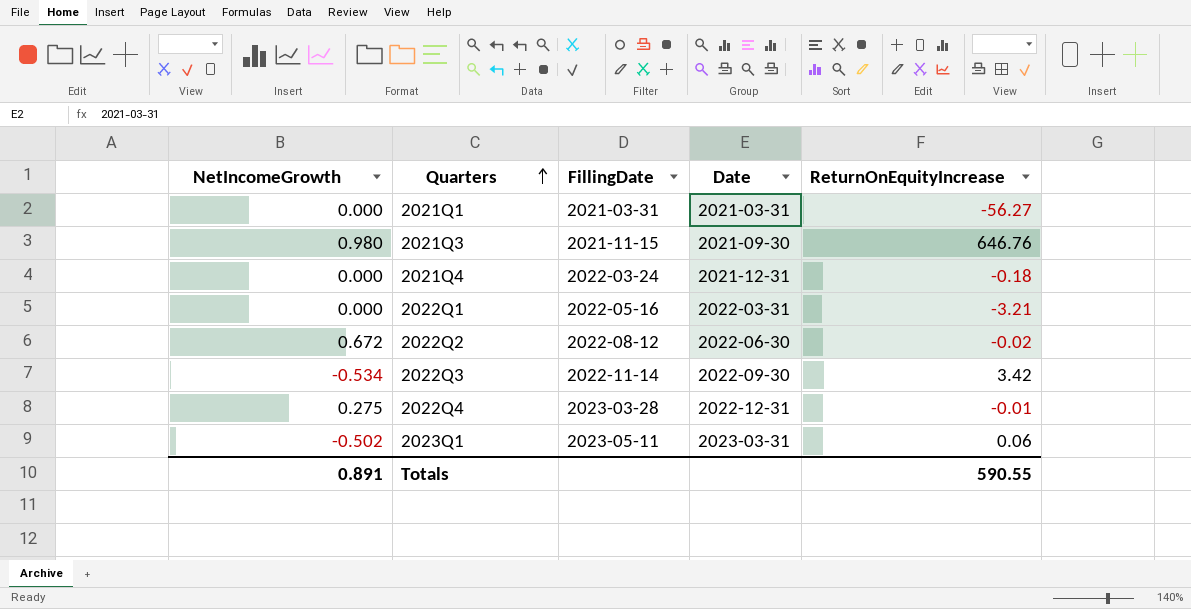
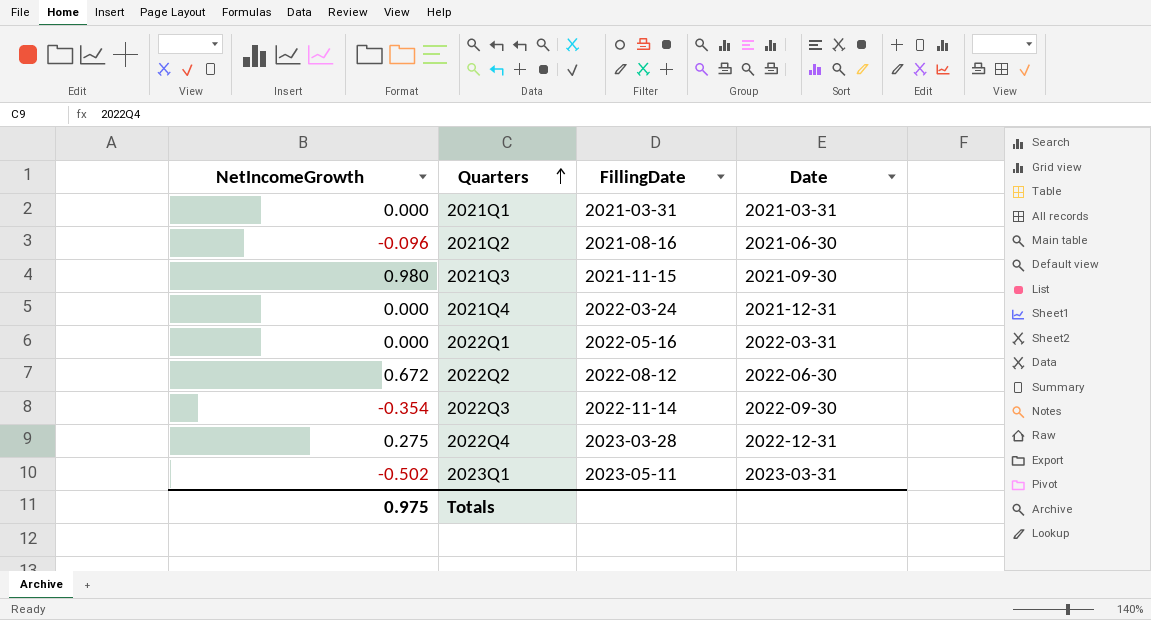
column ReturnOnEquityIncrease | position: 5 -> none
row 2021Q2: none -> -0.096 | 2021-08-16 | 2021-06-30
2022Q3 | NetIncomeGrowth: -0.534 -> -0.354
Totals | NetIncomeGrowth: 0.891 -> 0.975

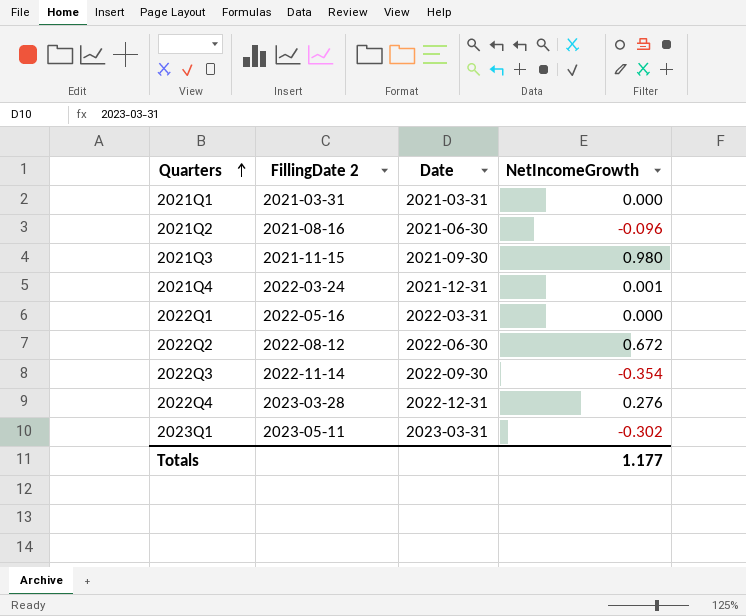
column name: FillingDate -> FillingDate 2
column NetIncomeGrowth | position: 1 -> 4
2021Q4 | NetIncomeGrowth: 0.000 -> 0.001
2022Q4 | NetIncomeGrowth: 0.275 -> 0.276
2023Q1 | NetIncomeGrowth: -0.502 -> -0.302
Totals | NetIncomeGrowth: 0.975 -> 1.177

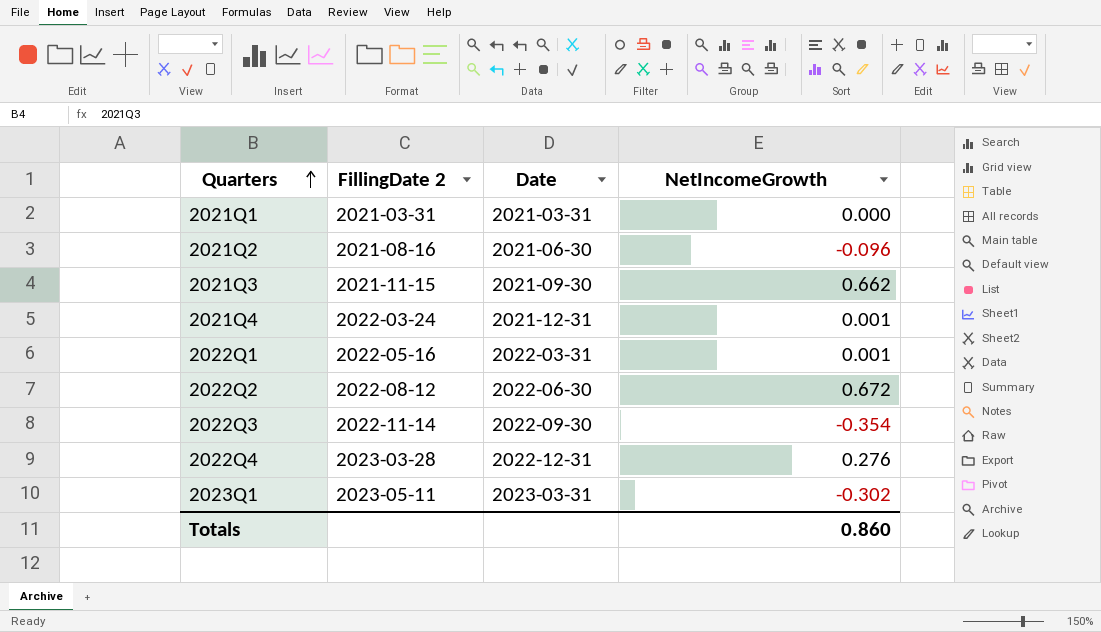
2021Q3 | NetIncomeGrowth: 0.980 -> 0.662
2022Q1 | NetIncomeGrowth: 0.000 -> 0.001
Totals | NetIncomeGrowth: 1.177 -> 0.860

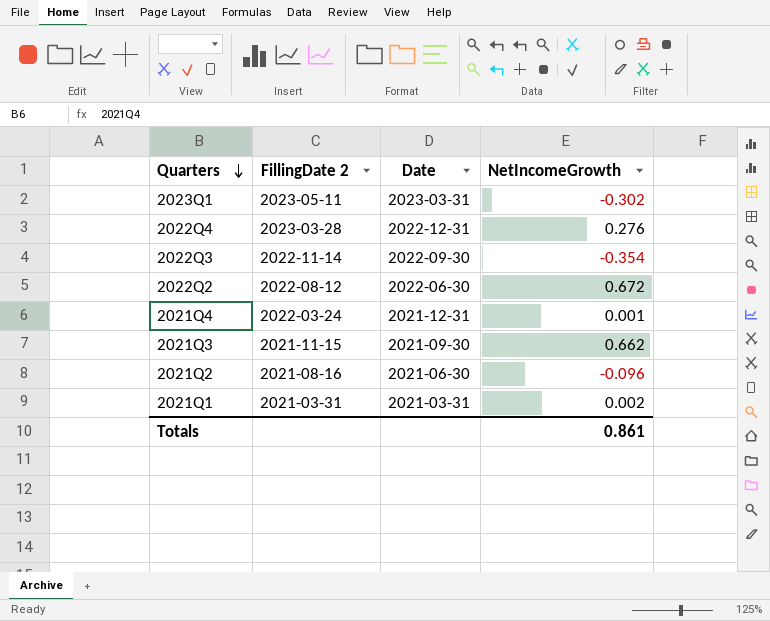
row order: Quarters ascending -> Quarters descending
row 2022Q1: 2022-05-16 | 2022-03-31 | 0.001 -> none
2021Q1 | NetIncomeGrowth: 0.000 -> 0.002
Totals | NetIncomeGrowth: 0.860 -> 0.861

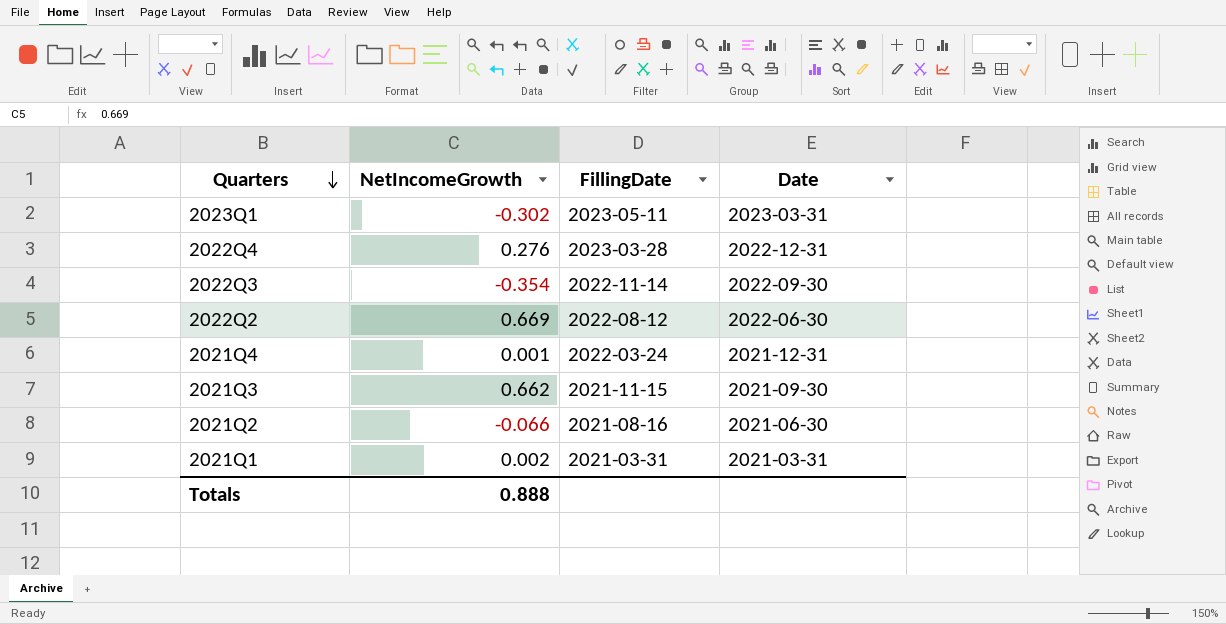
column NetIncomeGrowth | position: 4 -> 2
column name: FillingDate 2 -> FillingDate
2022Q2 | NetIncomeGrowth: 0.672 -> 0.669
2021Q2 | NetIncomeGrowth: -0.096 -> -0.066
Totals | NetIncomeGrowth: 0.861 -> 0.888

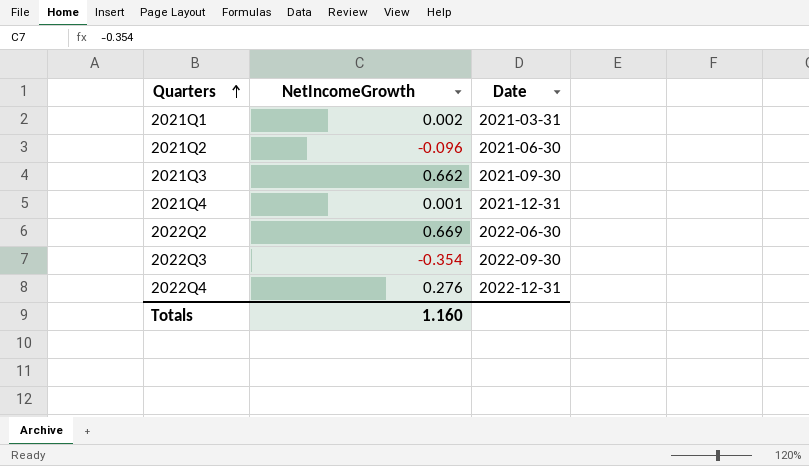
row order: Quarters descending -> Quarters ascending
column FillingDate | position: 3 -> none
row 2023Q1: -0.302 | 2023-05-11 | 2023-03-31 -> none
2021Q2 | NetIncomeGrowth: -0.066 -> -0.096
Totals | NetIncomeGrowth: 0.888 -> 1.160

